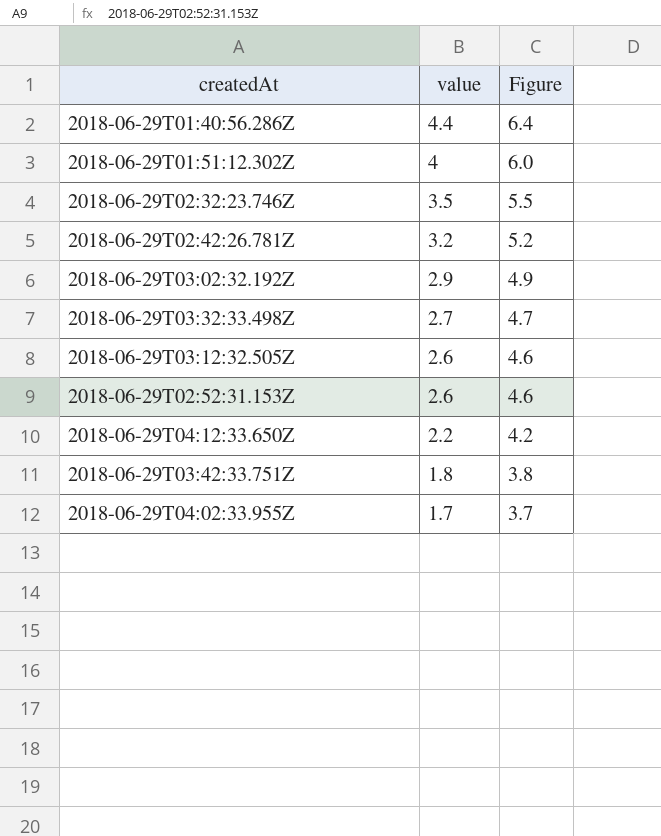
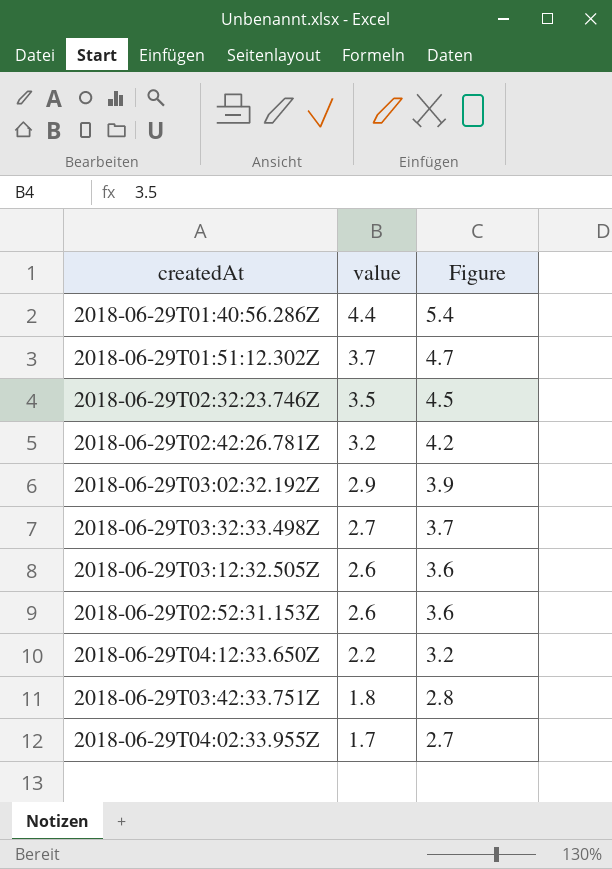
column Figure | formula: [value] + 2 -> [value] + 1
2018-06-29T01:51:12.302Z | value: 4 -> 3.7

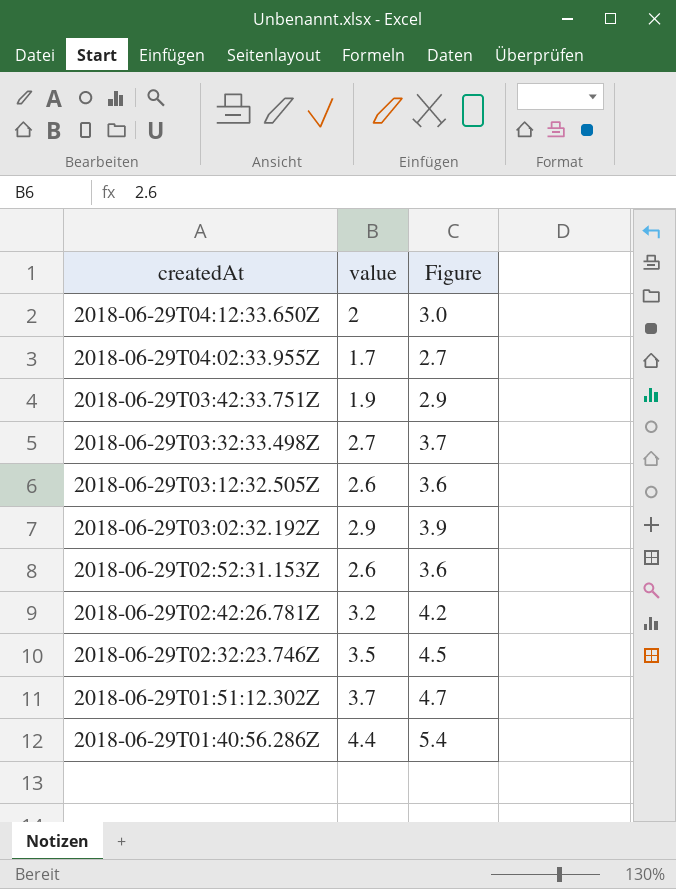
row order: value descending -> createdAt descending
2018-06-29T04:12:33.650Z | value: 2.2 -> 2
2018-06-29T04:12:33.650Z | Figure: 3.2 -> 3.0
2018-06-29T03:42:33.751Z | value: 1.8 -> 1.9
2018-06-29T03:42:33.751Z | Figure: 2.8 -> 2.9

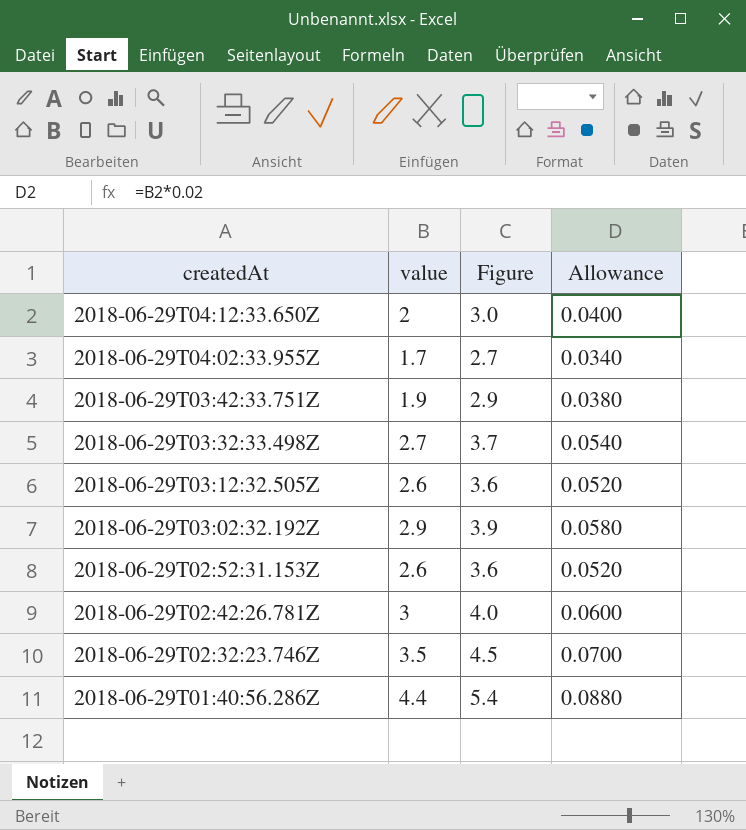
column Allowance | formula: none -> [value] * 0.02
row 2018-06-29T01:51:12.302Z: 3.7 | 4.7 -> none
2018-06-29T02:42:26.781Z | value: 3.2 -> 3
2018-06-29T02:42:26.781Z | Figure: 4.2 -> 4.0

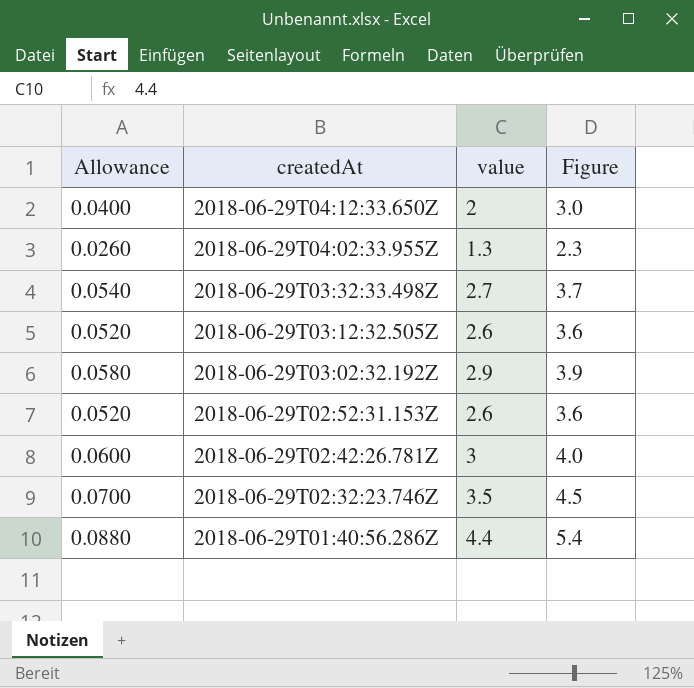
column Allowance | position: 4 -> 1
row 2018-06-29T03:42:33.751Z: 1.9 | 2.9 | 0.0380 -> none
2018-06-29T04:02:33.955Z | Allowance: 0.0340 -> 0.0260
2018-06-29T04:02:33.955Z | value: 1.7 -> 1.3
2018-06-29T04:02:33.955Z | Figure: 2.7 -> 2.3

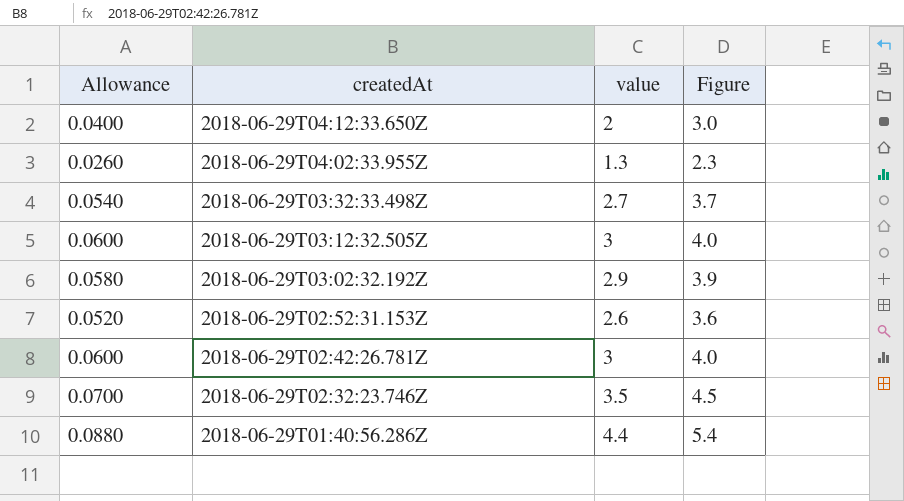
2018-06-29T03:12:32.505Z | Allowance: 0.0520 -> 0.0600
2018-06-29T03:12:32.505Z | value: 2.6 -> 3
2018-06-29T03:12:32.505Z | Figure: 3.6 -> 4.0

